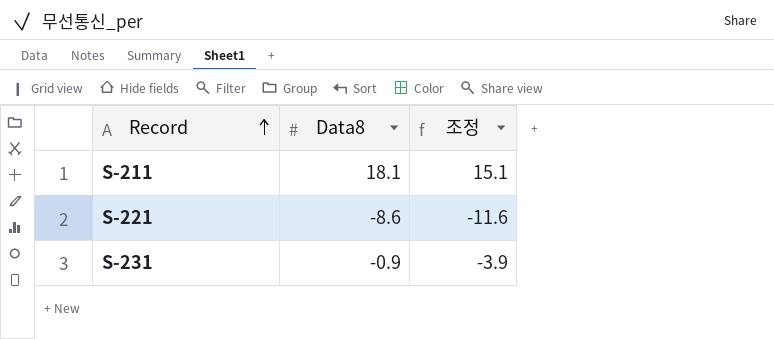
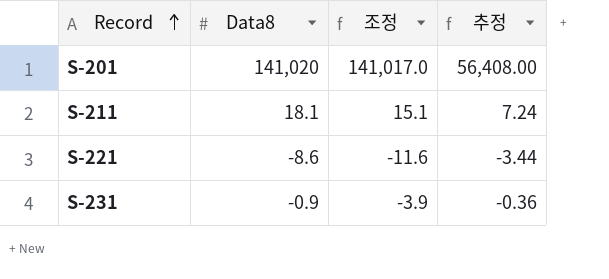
column 추정 | formula: none -> [Data8] * 0.4
row S-201: none -> 141,020 | 141,017.0 | 56,408.00

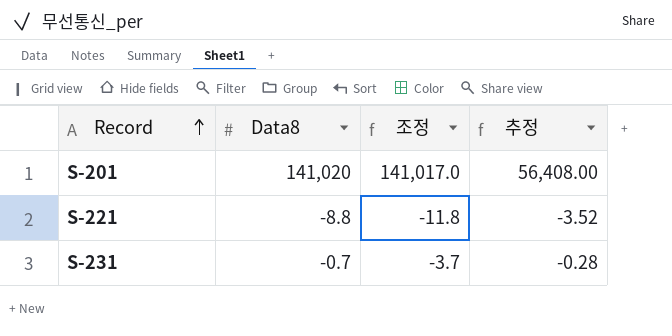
row S-211: 18.1 | 15.1 | 7.24 -> none
S-221 | Data8: -8.6 -> -8.8
S-221 | 조정: -11.6 -> -11.8
S-221 | 추정: -3.44 -> -3.52
S-231 | Data8: -0.9 -> -0.7
S-231 | 조정: -3.9 -> -3.7
S-231 | 추정: -0.36 -> -0.28

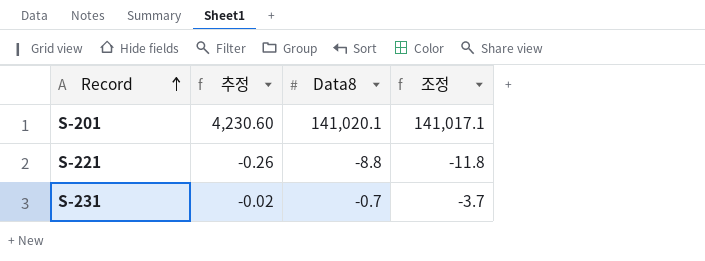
column 추정 | formula: [Data8] * 0.4 -> [Data8] * 0.03
column 추정 | position: 4 -> 2
S-201 | Data8: 141,020 -> 141,020.1
S-201 | 조정: 141,017.0 -> 141,017.1

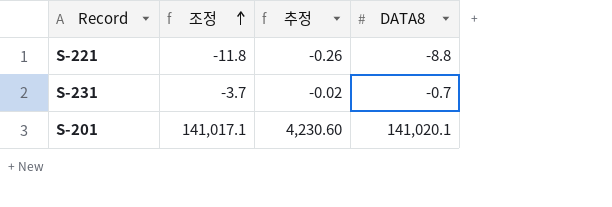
row order: Record ascending -> 조정 ascending
column 조정 | position: 4 -> 2
column name: Data8 -> DATA8

